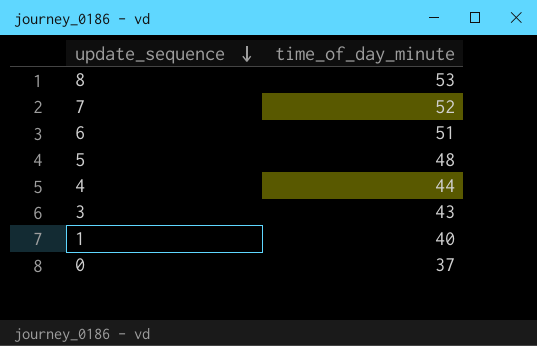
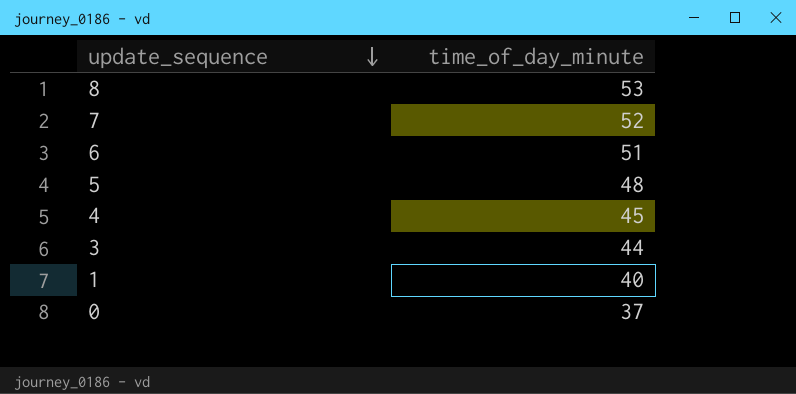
4 | time_of_day_minute: 44 -> 45
3 | time_of_day_minute: 43 -> 44

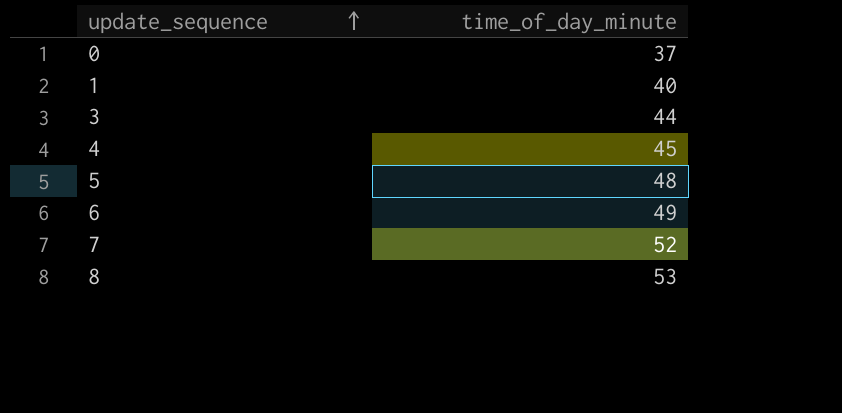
row order: update_sequence descending -> update_sequence ascending
6 | time_of_day_minute: 51 -> 49

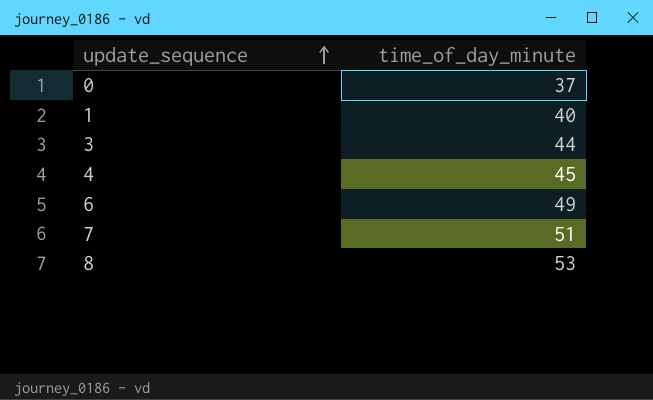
row 5: 48 -> none
7 | time_of_day_minute: 52 -> 51

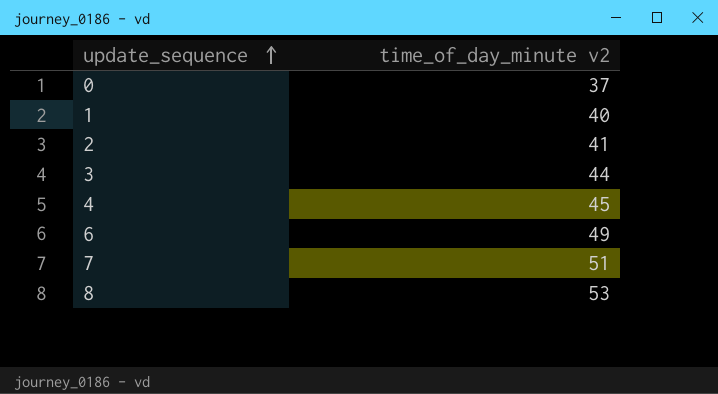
column name: time_of_day_minute -> time_of_day_minute v2
row 2: none -> 41

